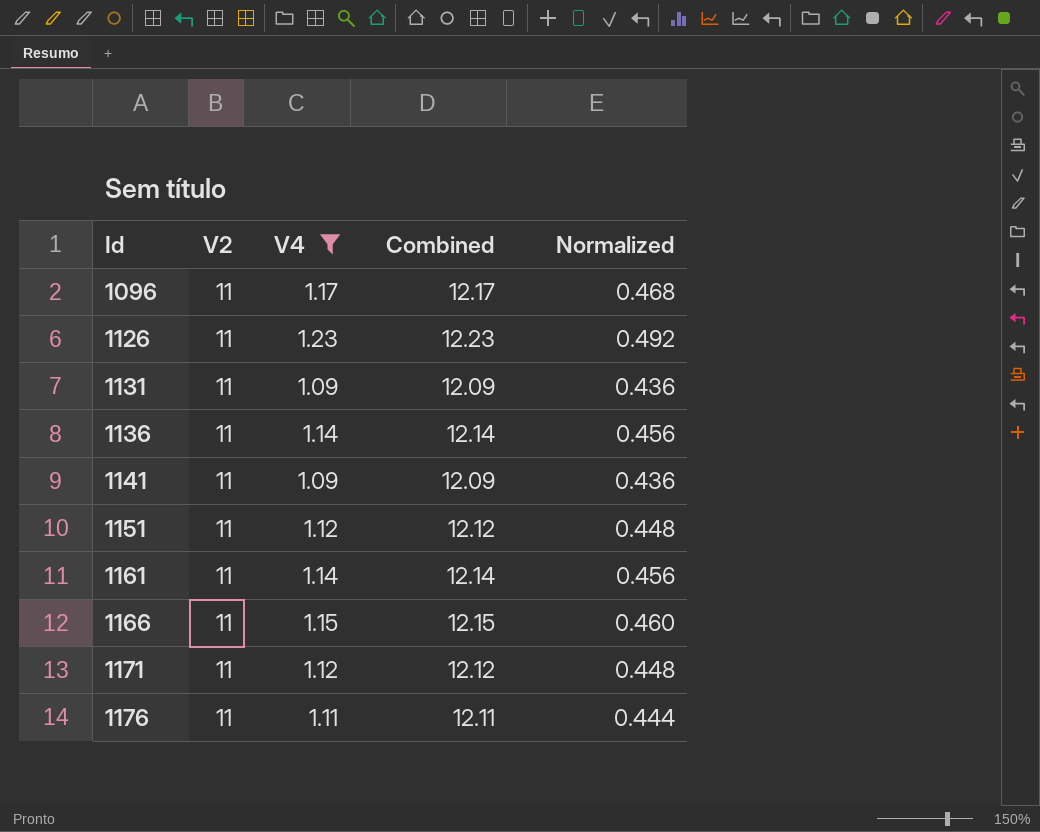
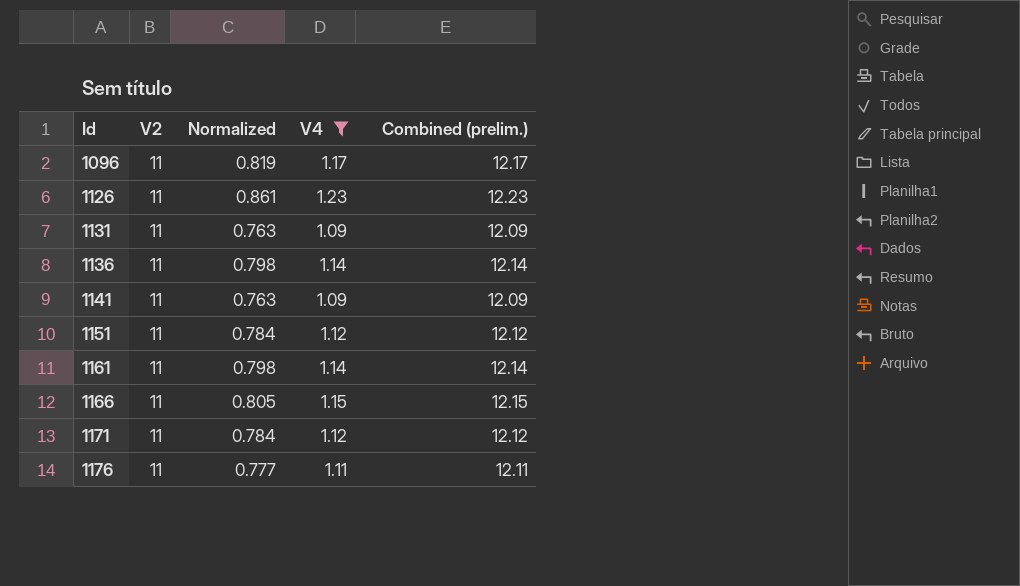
column Normalized | formula: [V4] * 0.4 -> [V4] * 0.7
column Normalized | position: 5 -> 3
column name: Combined -> Combined (prelim.)

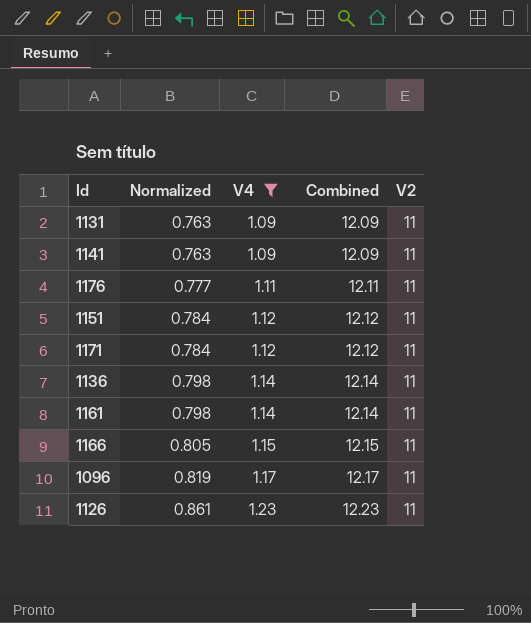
row order: Id ascending -> Normalized ascending
column name: Combined (prelim.) -> Combined
column V2 | position: 2 -> 5

